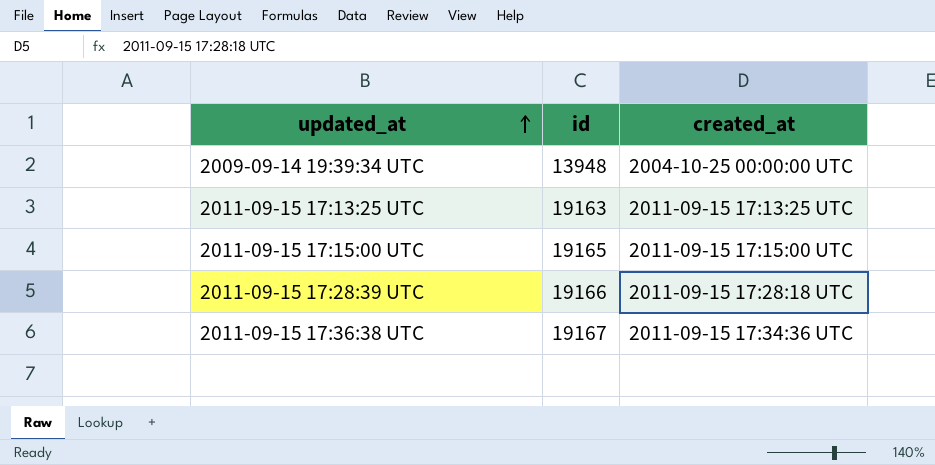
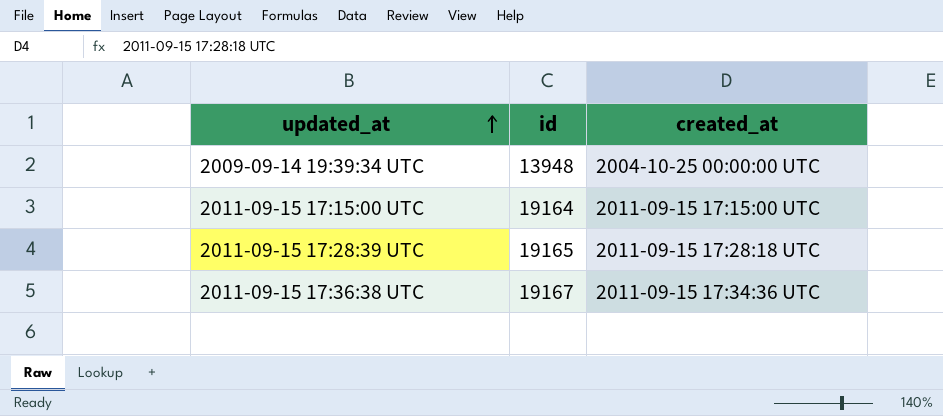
row 2011-09-15 17:13:25 UTC: 19163 | 2011-09-15 17:13:25 UTC -> none
2011-09-15 17:15:00 UTC | id: 19165 -> 19164
2011-09-15 17:28:39 UTC | id: 19166 -> 19165

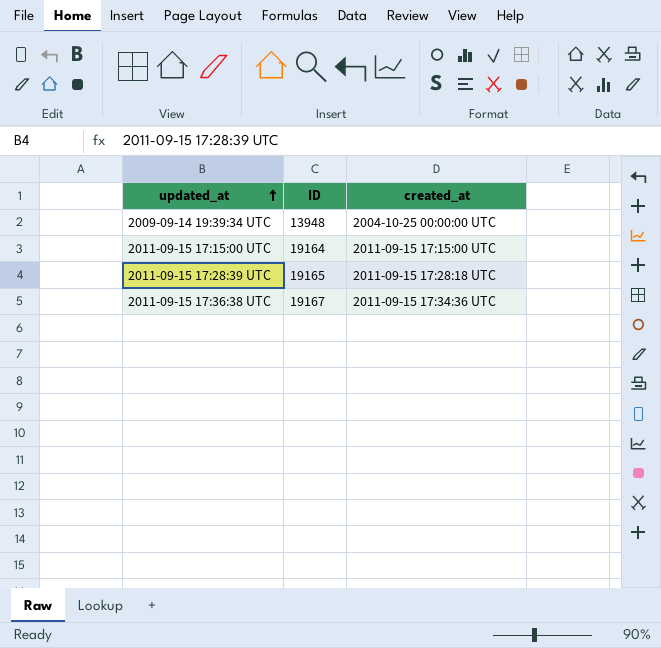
column name: id -> ID

